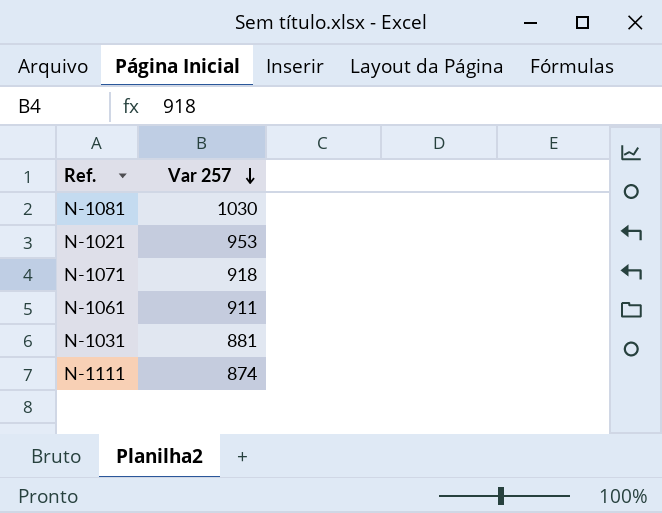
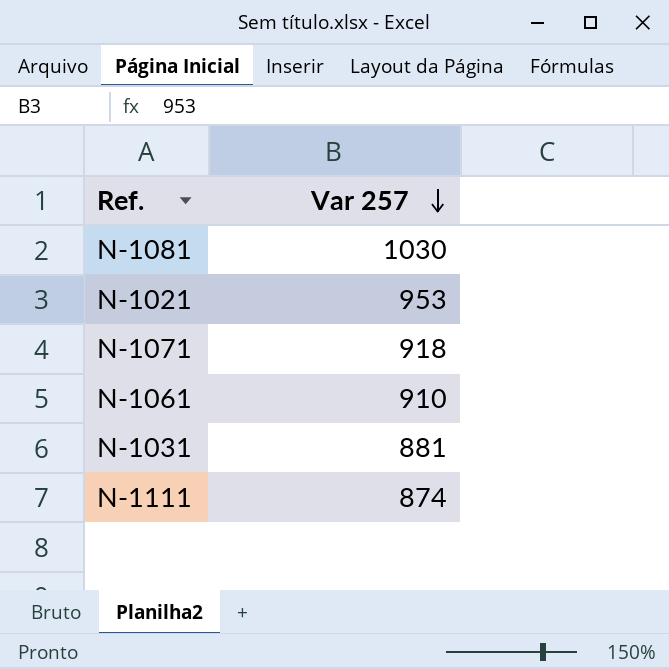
N-1061 | Var 257: 911 -> 910

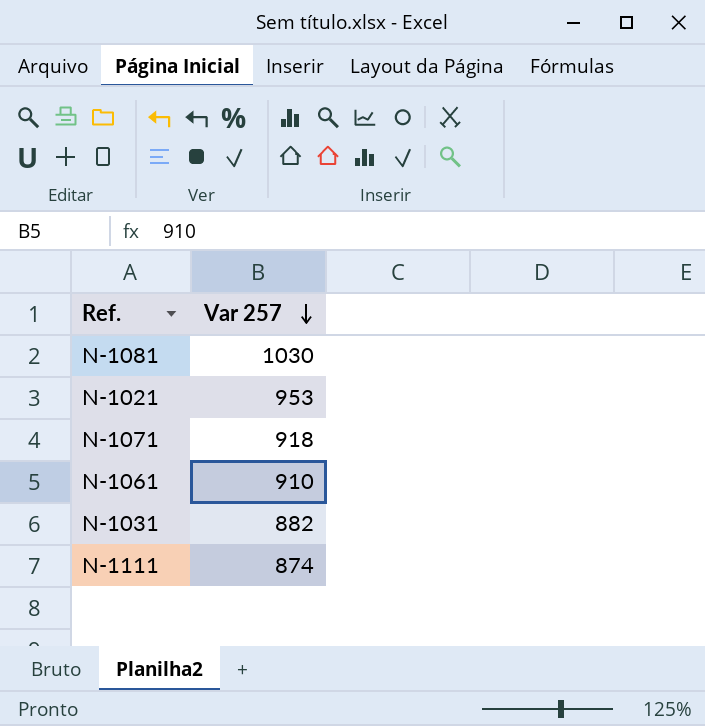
N-1031 | Var 257: 881 -> 882

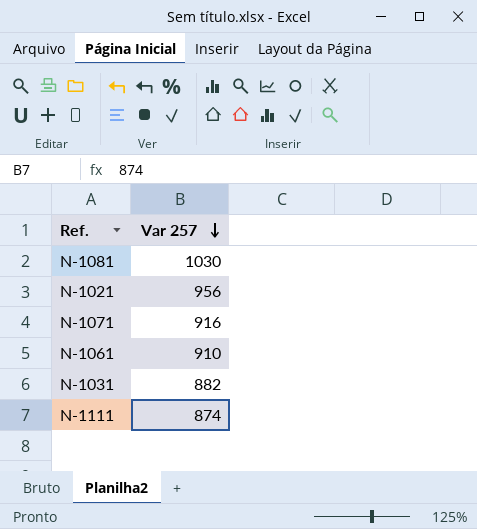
N-1021 | Var 257: 953 -> 956
N-1071 | Var 257: 918 -> 916

